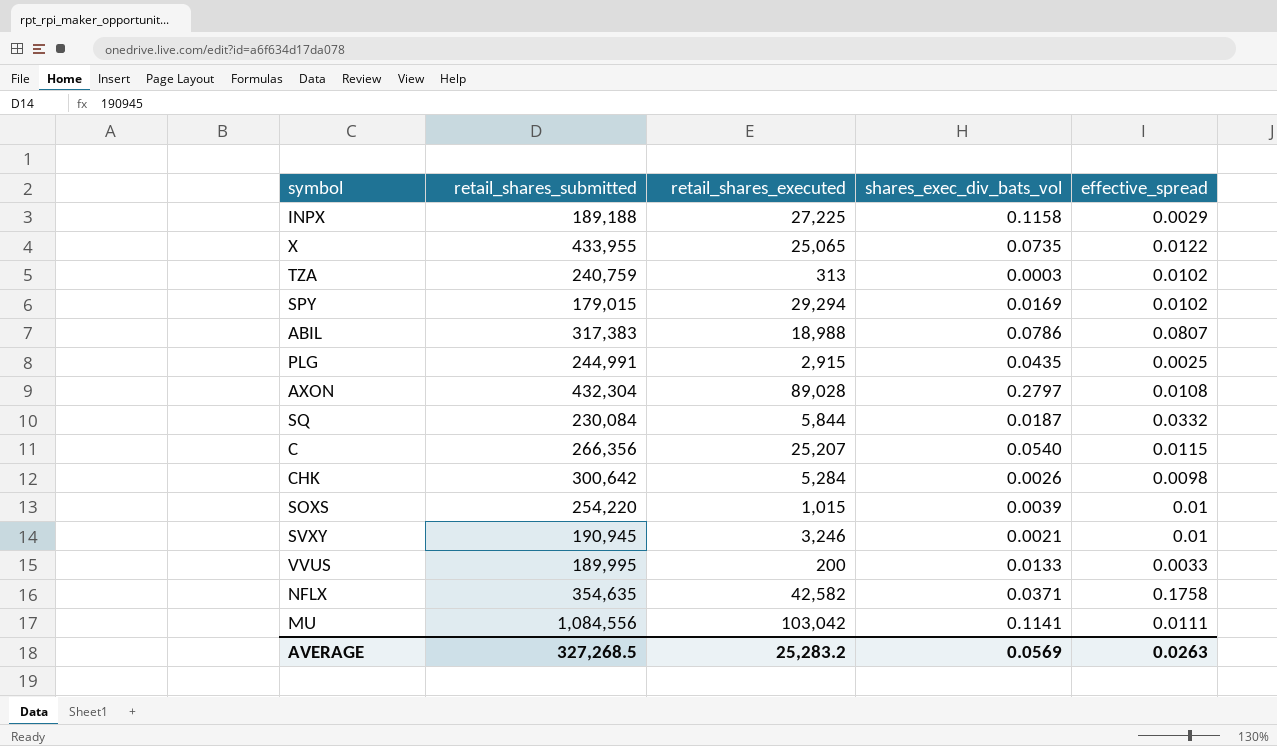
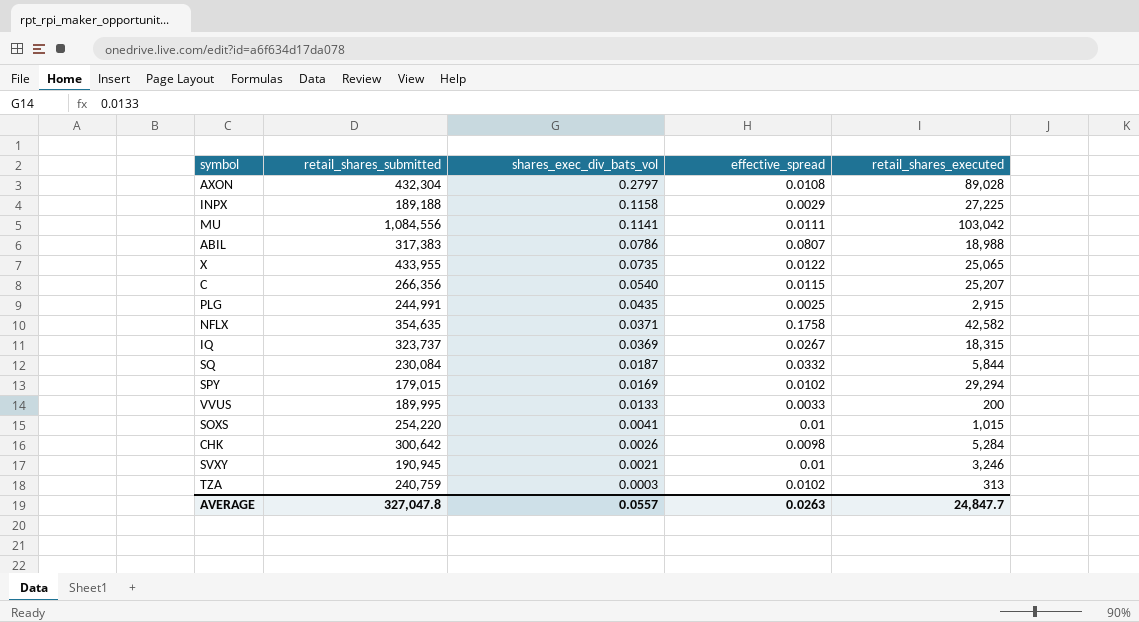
row order: none -> shares_exec_div_bats_vol descending
column retail_shares_executed | position: 3 -> 5
row IQ: none -> 323,737 | 0.0369 | 0.0267 | 18,315
SOXS | shares_exec_div_bats_vol: 0.0039 -> 0.0041
AVERAGE | retail_shares_submitted: 327,268.5 -> 327,047.8
AVERAGE | shares_exec_div_bats_vol: 0.0569 -> 0.0557
AVERAGE | retail_shares_executed: 25,283.2 -> 24,847.7

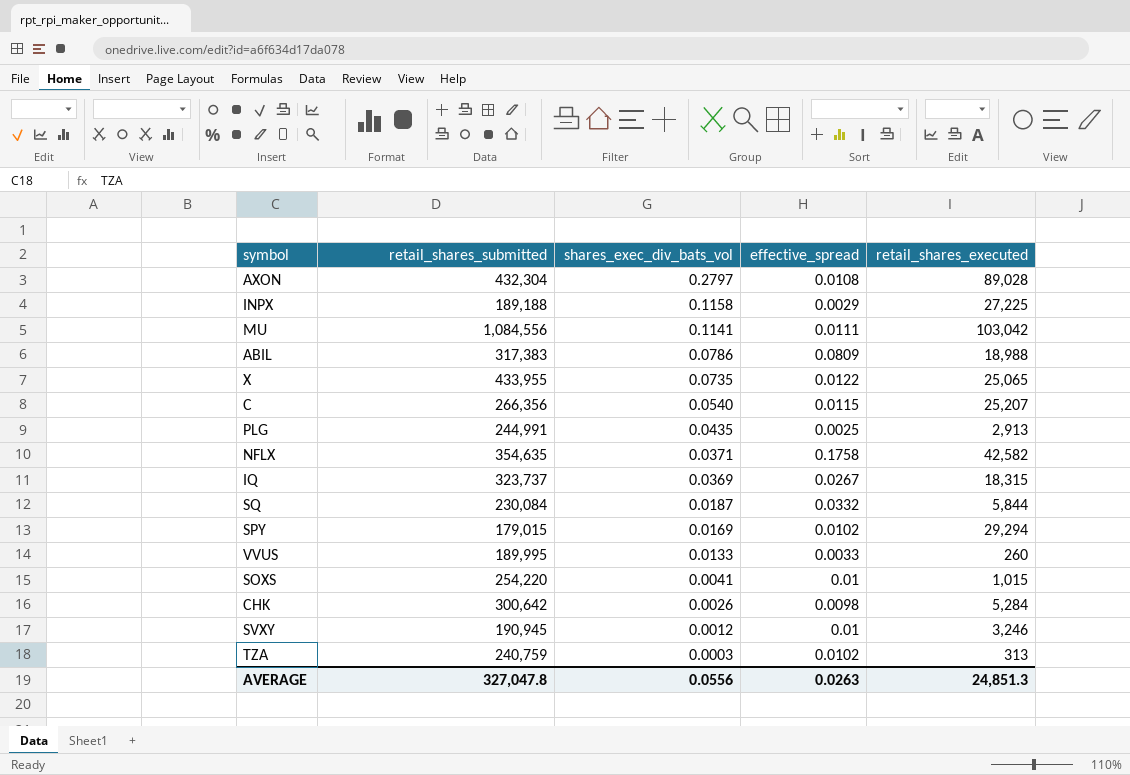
ABIL | effective_spread: 0.0807 -> 0.0809
PLG | retail_shares_executed: 2,915 -> 2,913
VVUS | retail_shares_executed: 200 -> 260
SVXY | shares_exec_div_bats_vol: 0.0021 -> 0.0012
AVERAGE | shares_exec_div_bats_vol: 0.0557 -> 0.0556
AVERAGE | retail_shares_executed: 24,847.7 -> 24,851.3

